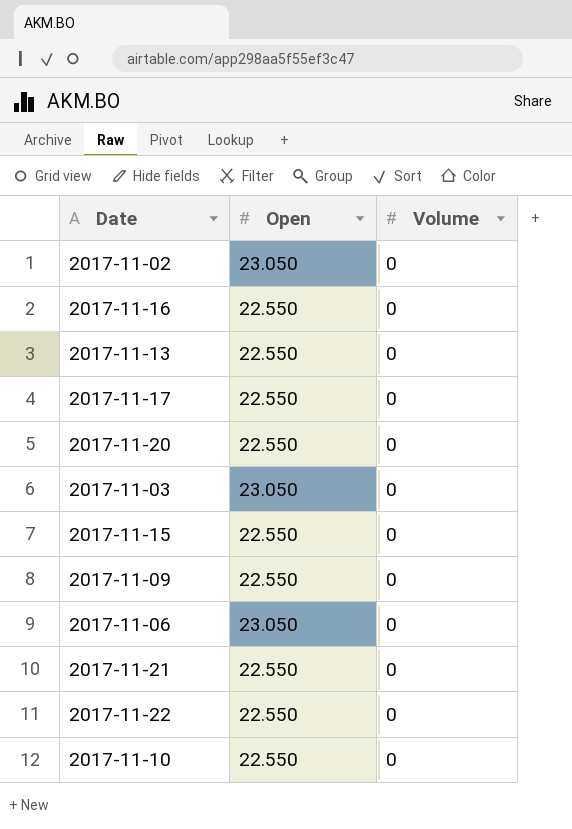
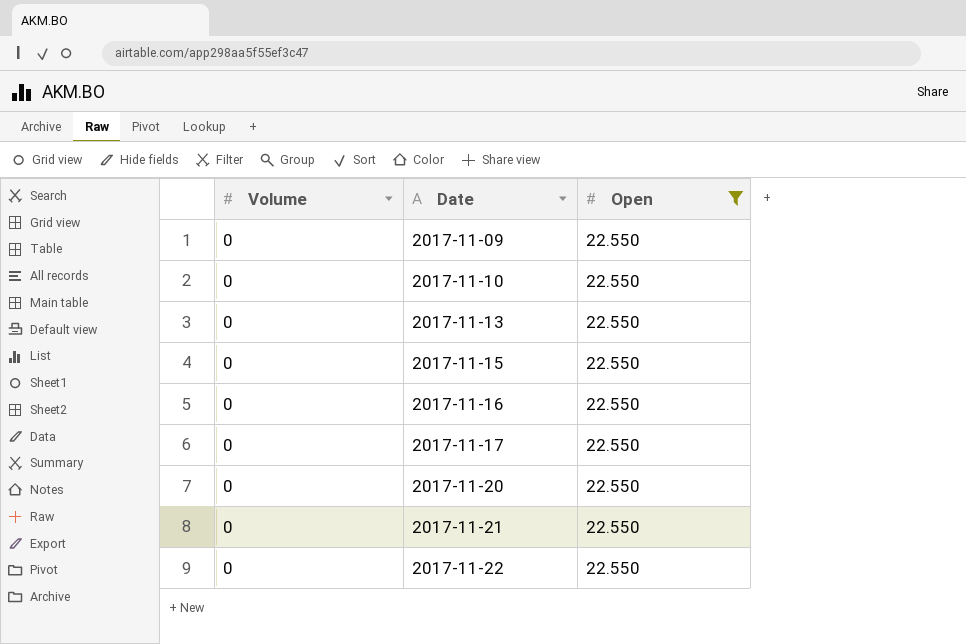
filter: none -> Open = 22.550
row order: none -> Date ascending
column Volume | position: 3 -> 1

